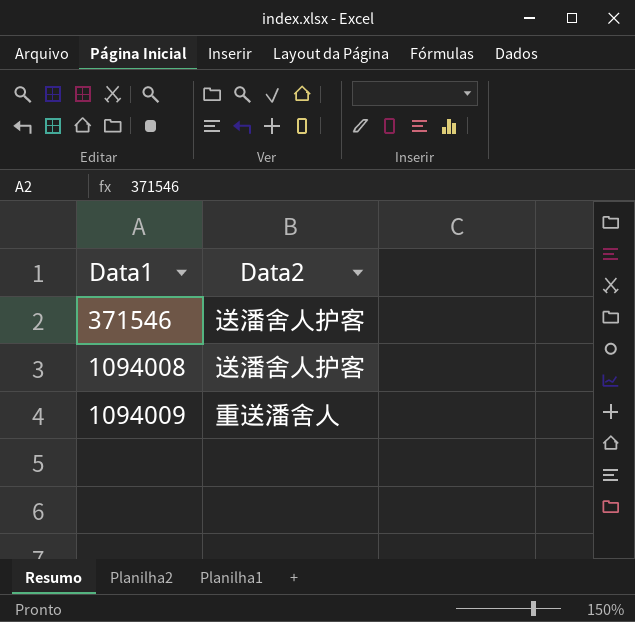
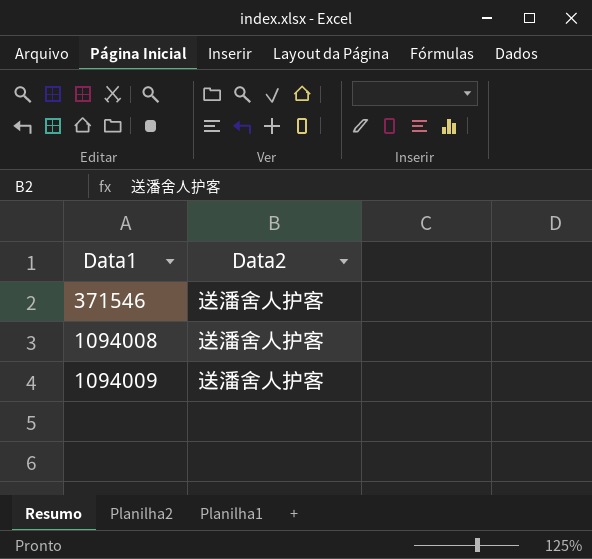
1094009 | Data2: 重送潘舍人 -> 送潘舍人护客

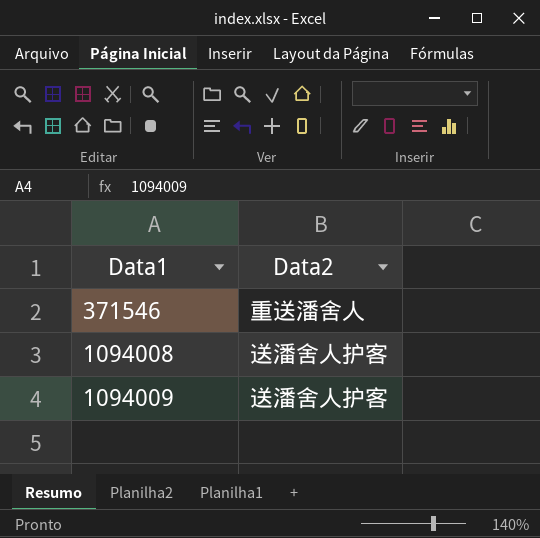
371546 | Data2: 送潘舍人护客 -> 重送潘舍人

